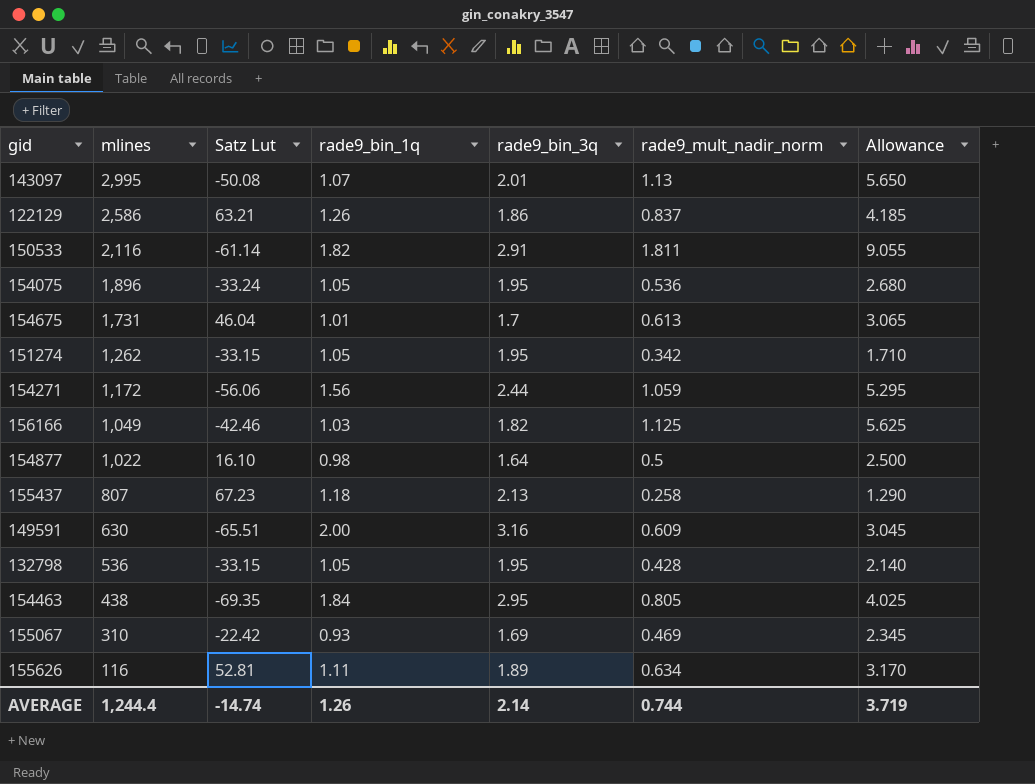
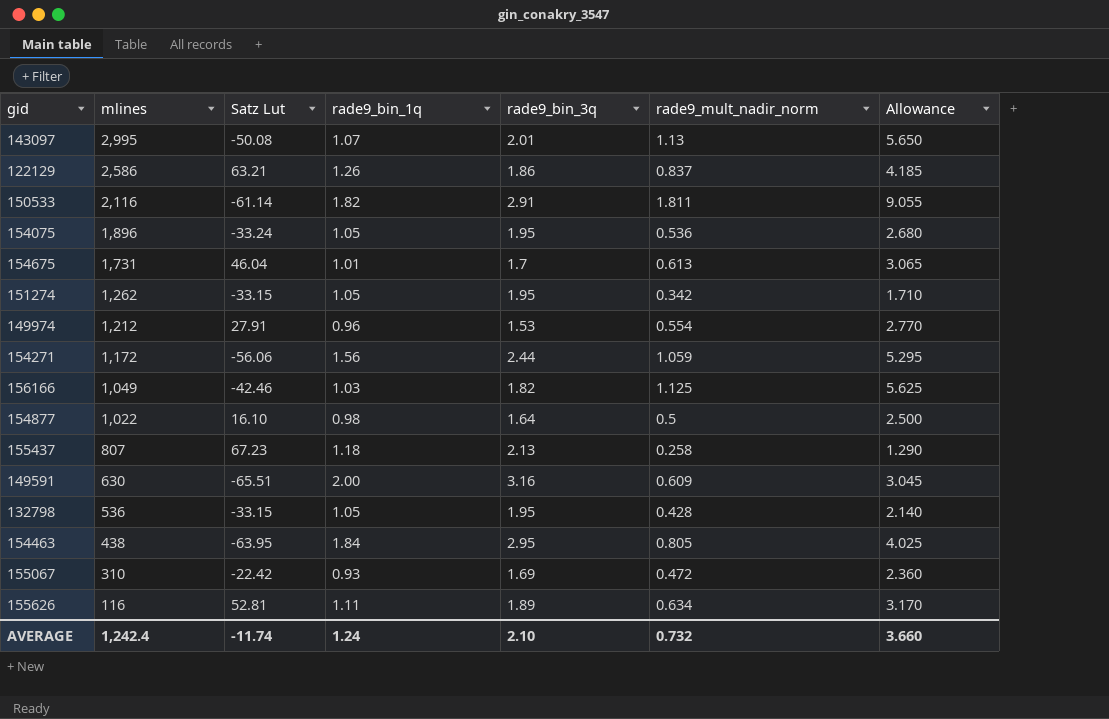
row 149974: none -> 1,212 | 27.91 | 0.96 | 1.53 | 0.554 | 2.770
154463 | Satz Lut: -69.35 -> -63.95
155067 | rade9_mult_nadir_norm: 0.469 -> 0.472
155067 | Allowance: 2.345 -> 2.360
AVERAGE | mlines: 1,244.4 -> 1,242.4
AVERAGE | Satz Lut: -14.74 -> -11.74
AVERAGE | rade9_bin_1q: 1.26 -> 1.24
AVERAGE | rade9_bin_3q: 2.14 -> 2.10
AVERAGE | rade9_mult_nadir_norm: 0.744 -> 0.732
AVERAGE | Allowance: 3.719 -> 3.660

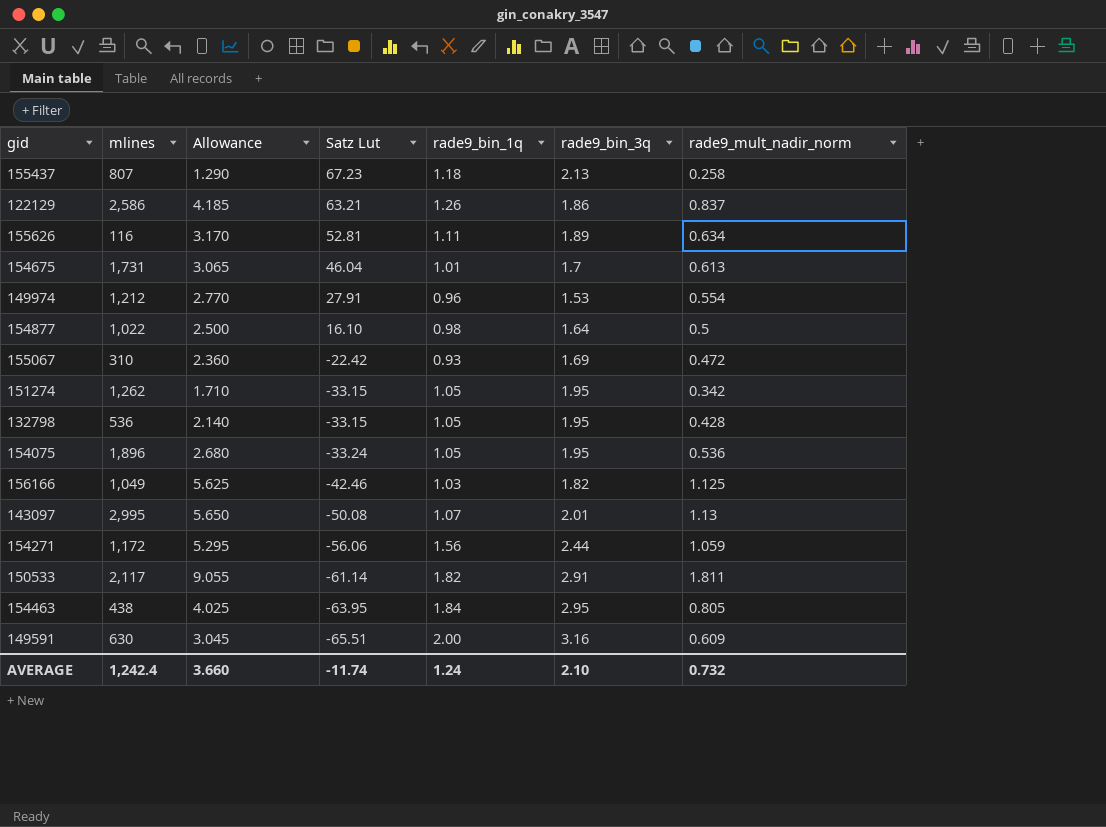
row order: mlines descending -> Satz Lut descending
column Allowance | position: 7 -> 3
150533 | mlines: 2,116 -> 2,117

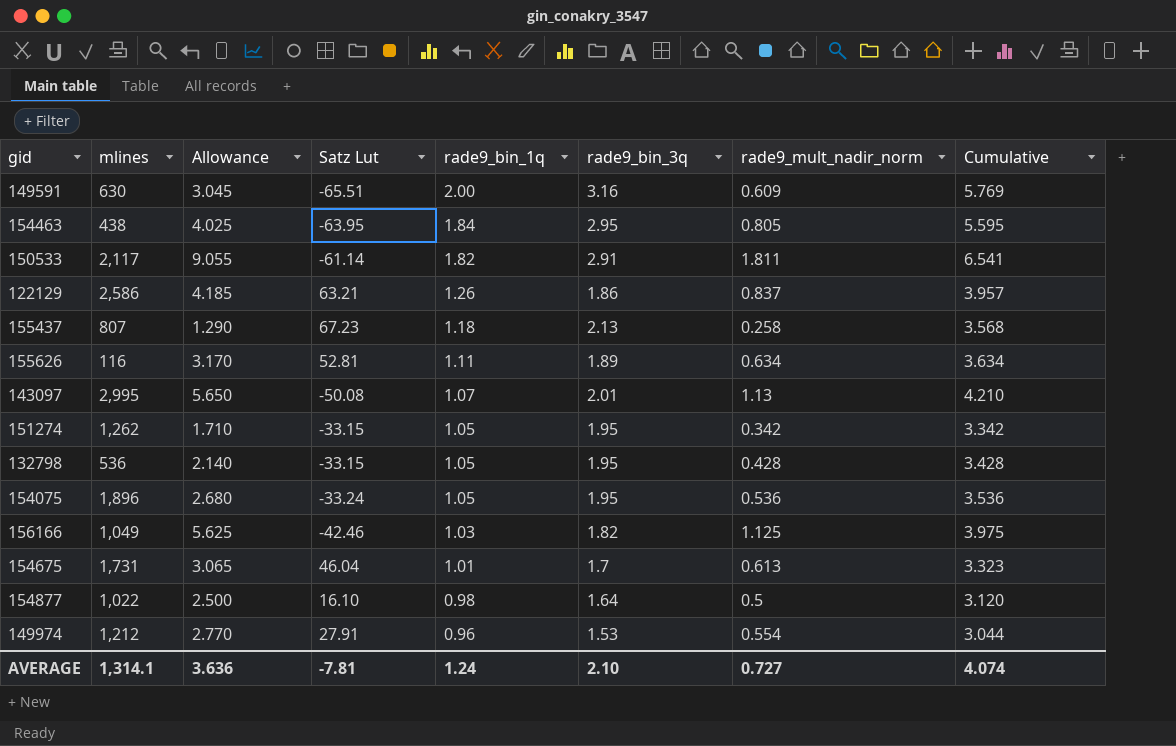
row order: Satz Lut descending -> rade9_bin_1q descending
column Cumulative | formula: none -> [rade9_bin_1q] + [rade9_bin_3q] + [rade9_mult_nadir_norm]
row 155067: 310 | 2.360 | -22.42 | 0.93 | 1.69 | 0.472 -> none
row 154271: 1,172 | 5.295 | -56.06 | 1.56 | 2.44 | 1.059 -> none
AVERAGE | mlines: 1,242.4 -> 1,314.1
AVERAGE | Allowance: 3.660 -> 3.636
AVERAGE | Satz Lut: -11.74 -> -7.81
AVERAGE | rade9_mult_nadir_norm: 0.732 -> 0.727

